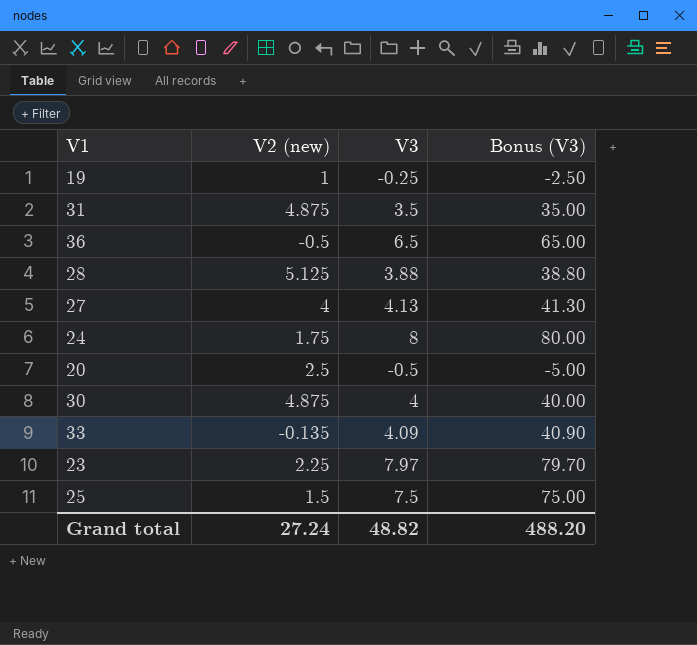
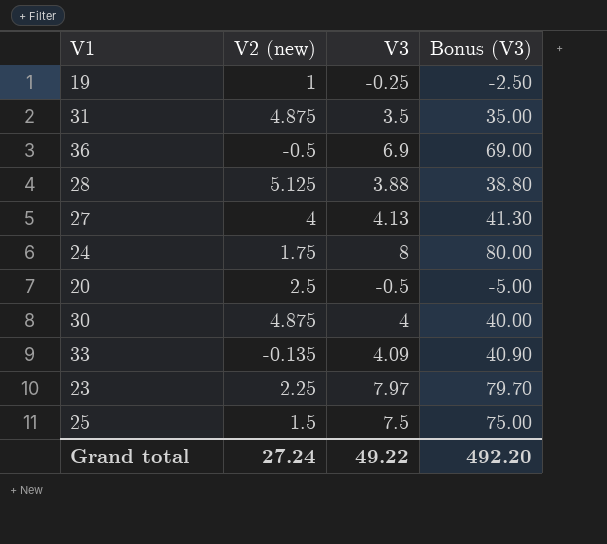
36 | V3: 6.5 -> 6.9
36 | Bonus (V3): 65.00 -> 69.00
Grand total | V3: 48.82 -> 49.22
Grand total | Bonus (V3): 488.20 -> 492.20

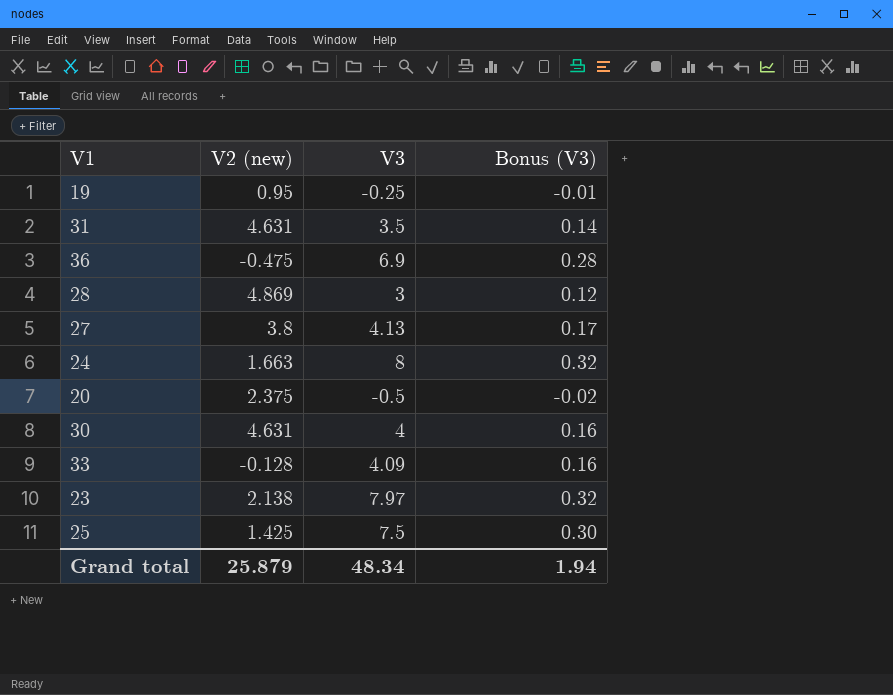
column Bonus (V3) | formula: [V3] * 10 -> [V3] * 0.04
19 | V2 (new): 1 -> 0.95
31 | V2 (new): 4.875 -> 4.631
36 | V2 (new): -0.5 -> -0.475
28 | V2 (new): 5.125 -> 4.869
28 | V3: 3.88 -> 3
27 | V2 (new): 4 -> 3.8
24 | V2 (new): 1.75 -> 1.663
20 | V2 (new): 2.5 -> 2.375
30 | V2 (new): 4.875 -> 4.631
33 | V2 (new): -0.135 -> -0.128
23 | V2 (new): 2.25 -> 2.138
25 | V2 (new): 1.5 -> 1.425
Grand total | V2 (new): 27.24 -> 25.879
Grand total | V3: 49.22 -> 48.34
Grand total | Bonus (V3): 492.20 -> 1.94

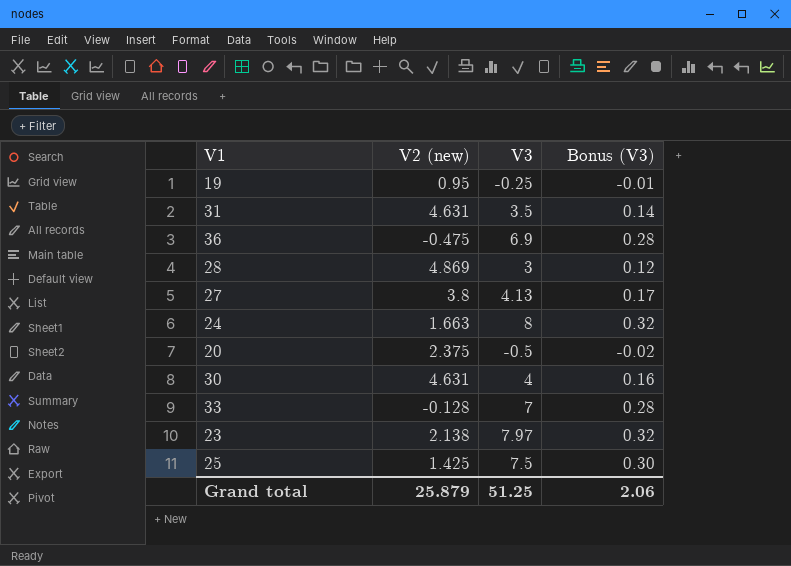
33 | V3: 4.09 -> 7
33 | Bonus (V3): 0.16 -> 0.28
Grand total | V3: 48.34 -> 51.25
Grand total | Bonus (V3): 1.94 -> 2.06

